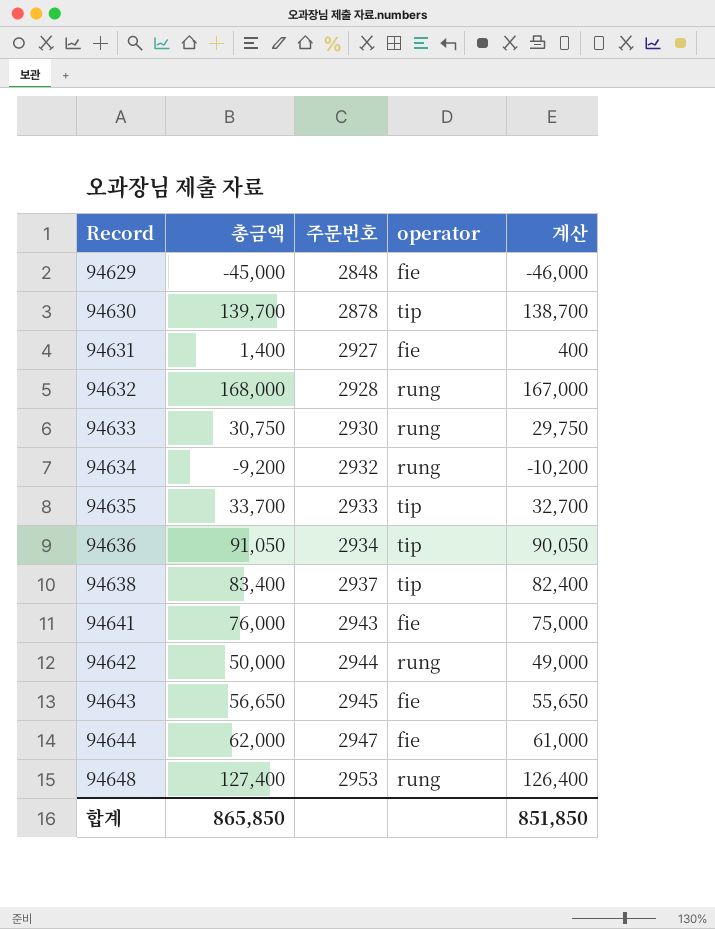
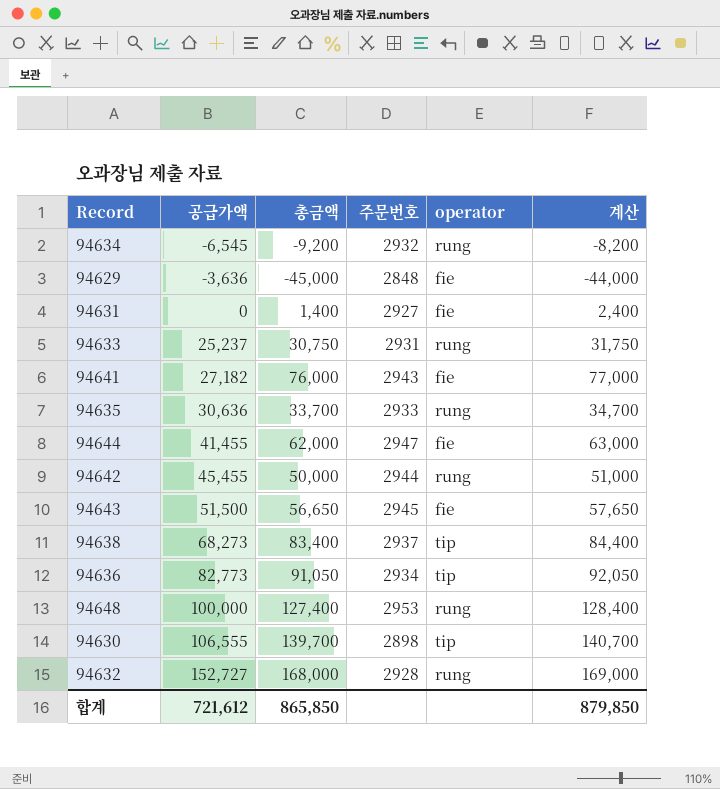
row order: Record ascending -> 공급가액 ascending
column 공급가액 | position: none -> 2
column 계산 | formula: [총금액] - 1000 -> [총금액] + 1000
94633 | 주문번호: 2930 -> 2931
94635 | operator: tip -> rung
94630 | 주문번호: 2878 -> 2898
합계 | 계산: 851,850 -> 879,850

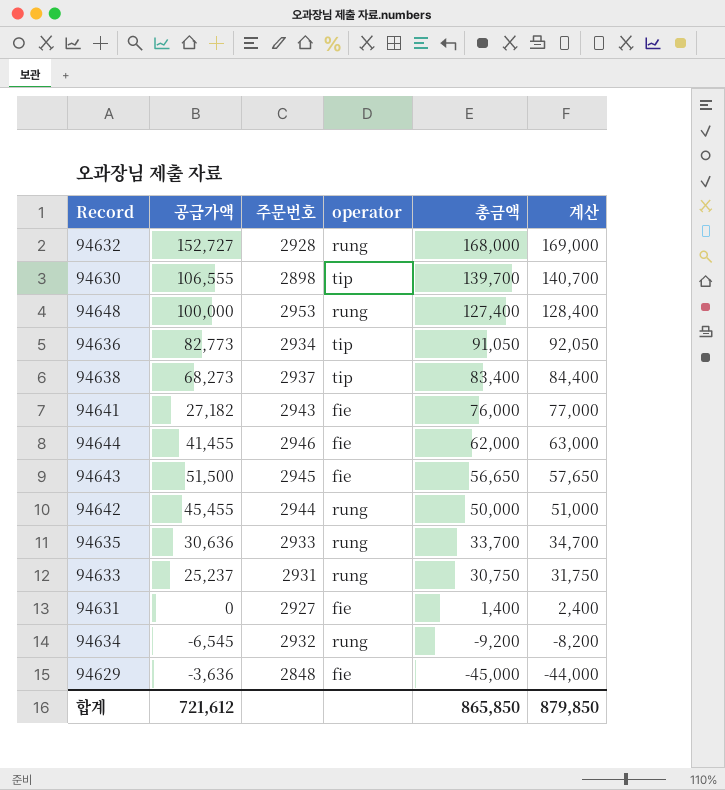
row order: 공급가액 ascending -> 총금액 descending
column 총금액 | position: 3 -> 5
94644 | 주문번호: 2947 -> 2946

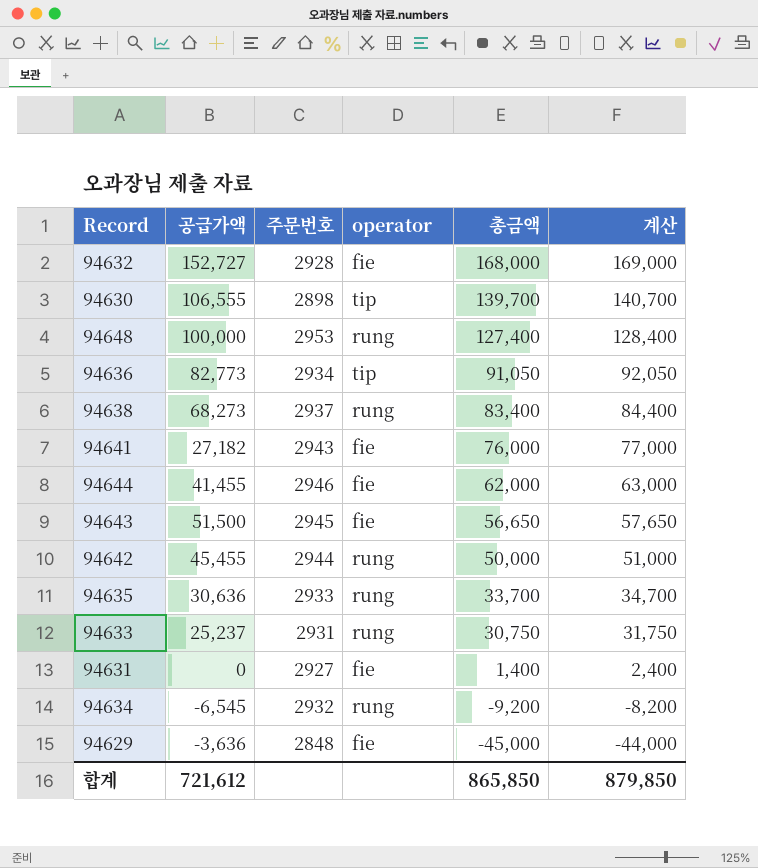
94632 | operator: rung -> fie
94638 | operator: tip -> rung

